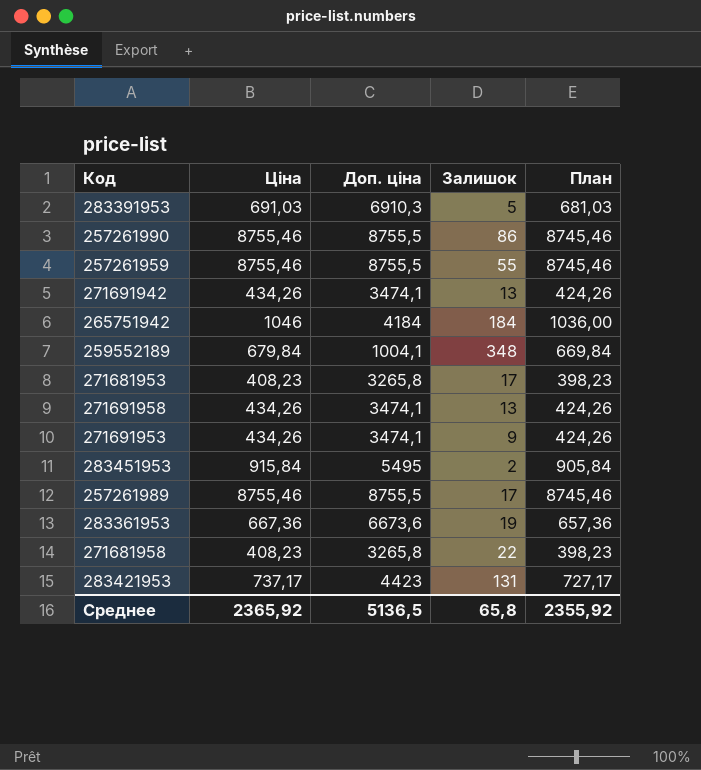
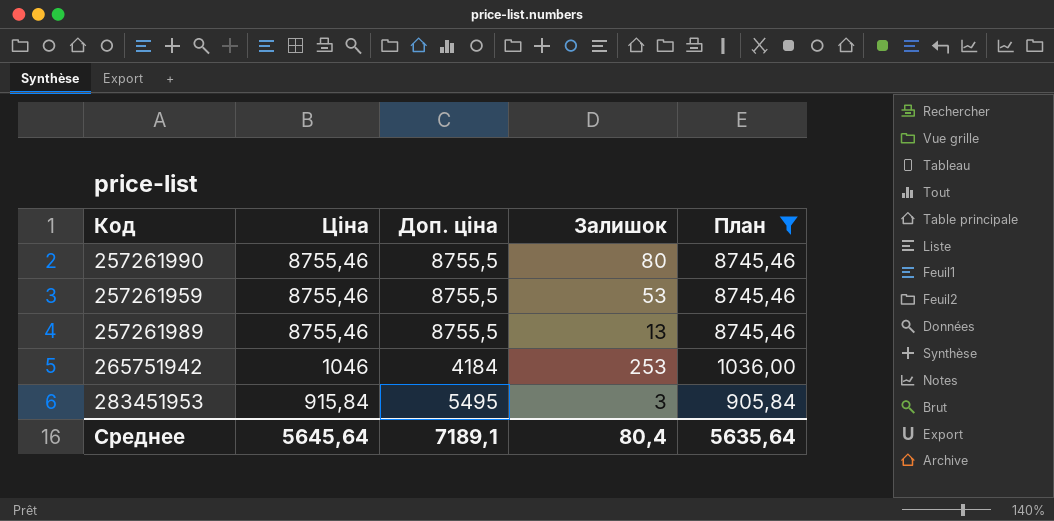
filter: none -> План >= 905,84
row order: none -> Ціна descending
257261990 | Залишок: 86 -> 80
257261959 | Залишок: 55 -> 53
257261989 | Залишок: 17 -> 13
265751942 | Залишок: 184 -> 253
283451953 | Залишок: 2 -> 3
Среднее | Ціна: 2365,92 -> 5645,64
Среднее | Доп. ціна: 5136,5 -> 7189,1
Среднее | Залишок: 65,8 -> 80,4
Среднее | План: 2355,92 -> 5635,64

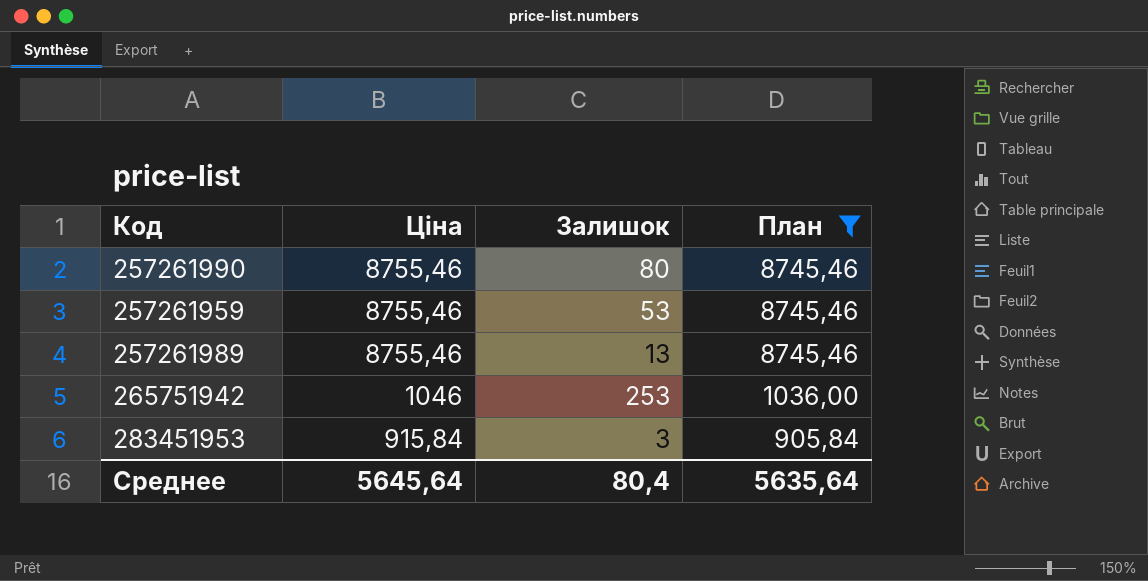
column Доп. ціна | position: 3 -> none

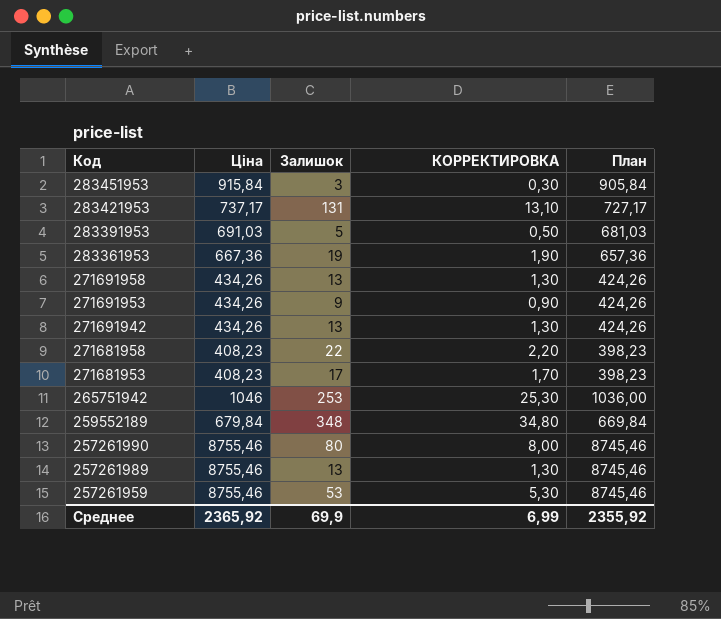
filter: План >= 905,84 -> none
row order: Ціна descending -> Код descending
column КОРРЕКТИРОВКА | formula: none -> [Залишок] * 0,1
Среднее | Ціна: 5645,64 -> 2365,92
Среднее | Залишок: 80,4 -> 69,9
Среднее | План: 5635,64 -> 2355,92

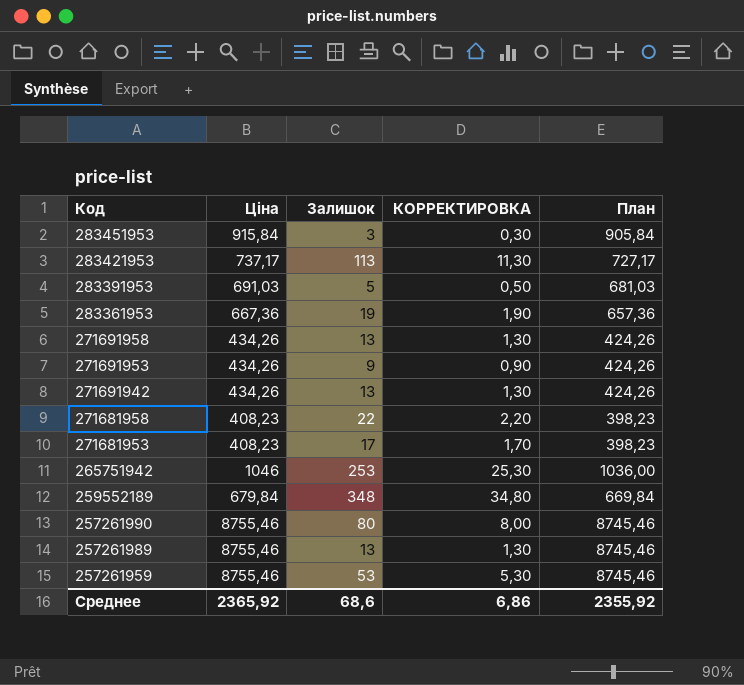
283421953 | Залишок: 131 -> 113
283421953 | КОРРЕКТИРОВКА: 13,10 -> 11,30
Среднее | Залишок: 69,9 -> 68,6
Среднее | КОРРЕКТИРОВКА: 6,99 -> 6,86

